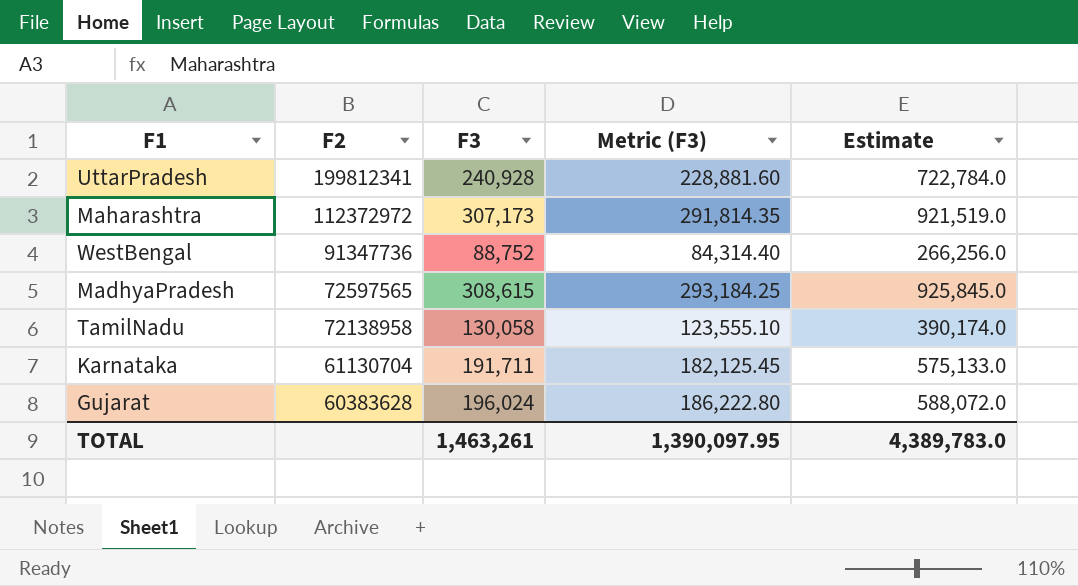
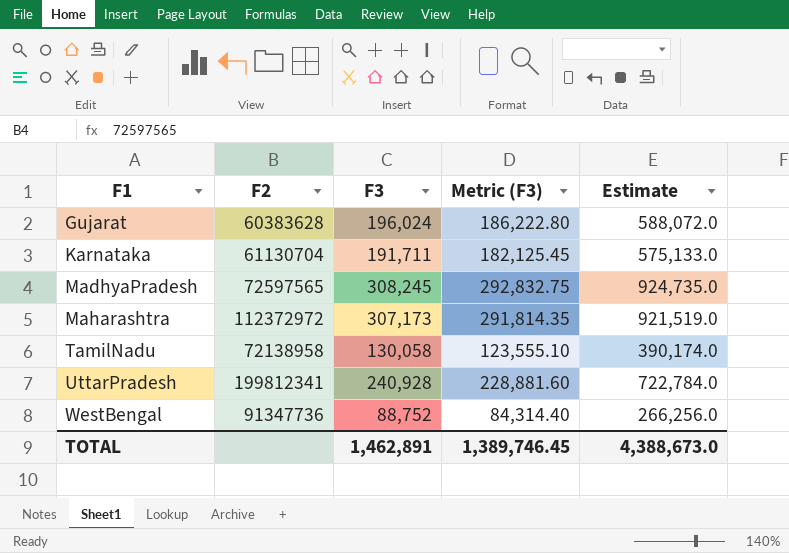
row order: F2 descending -> F1 ascending
MadhyaPradesh | F3: 308,615 -> 308,245
MadhyaPradesh | Metric (F3): 293,184.25 -> 292,832.75
MadhyaPradesh | Estimate: 925,845.0 -> 924,735.0
TOTAL | F3: 1,463,261 -> 1,462,891
TOTAL | Metric (F3): 1,390,097.95 -> 1,389,746.45
TOTAL | Estimate: 4,389,783.0 -> 4,388,673.0

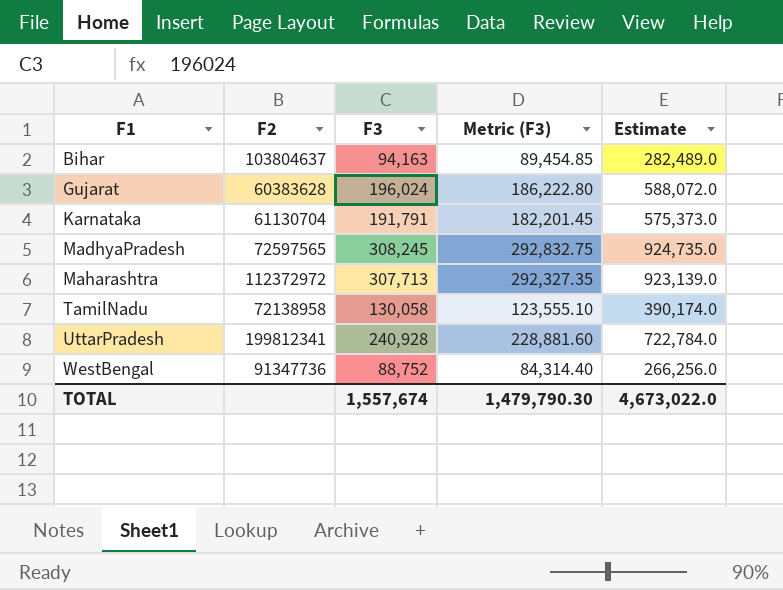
row Bihar: none -> 103804637 | 94,163 | 89,454.85 | 282,489.0
Karnataka | F3: 191,711 -> 191,791
Karnataka | Metric (F3): 182,125.45 -> 182,201.45
Karnataka | Estimate: 575,133.0 -> 575,373.0
Maharashtra | F3: 307,173 -> 307,713
Maharashtra | Metric (F3): 291,814.35 -> 292,327.35
Maharashtra | Estimate: 921,519.0 -> 923,139.0
TOTAL | F3: 1,462,891 -> 1,557,674
TOTAL | Metric (F3): 1,389,746.45 -> 1,479,790.30
TOTAL | Estimate: 4,388,673.0 -> 4,673,022.0

